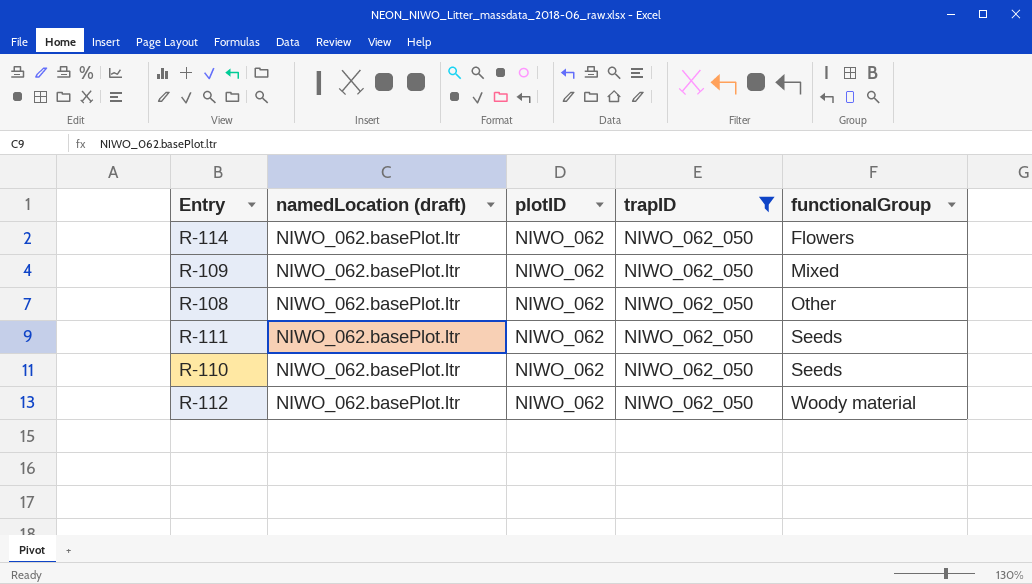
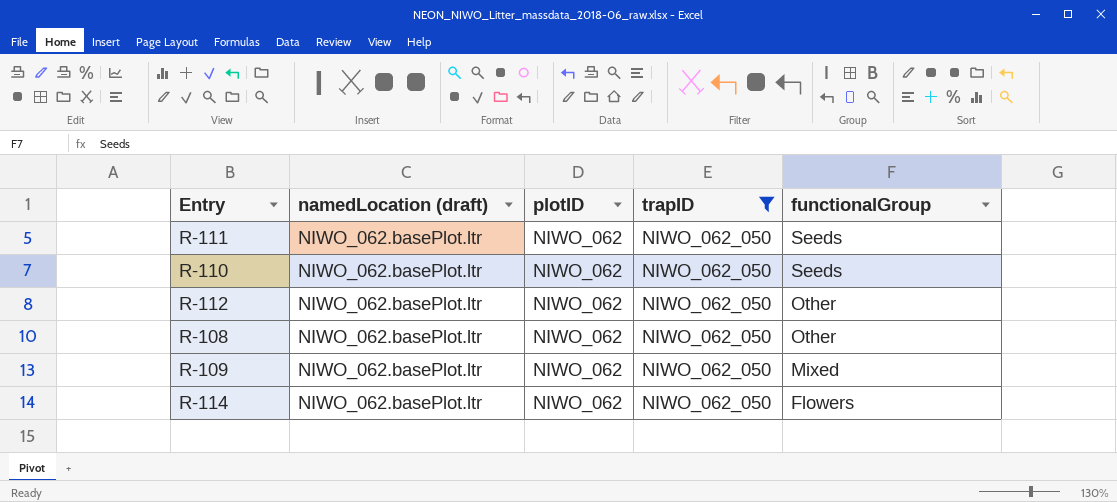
row order: functionalGroup ascending -> functionalGroup descending
R-112 | functionalGroup: Woody material -> Other

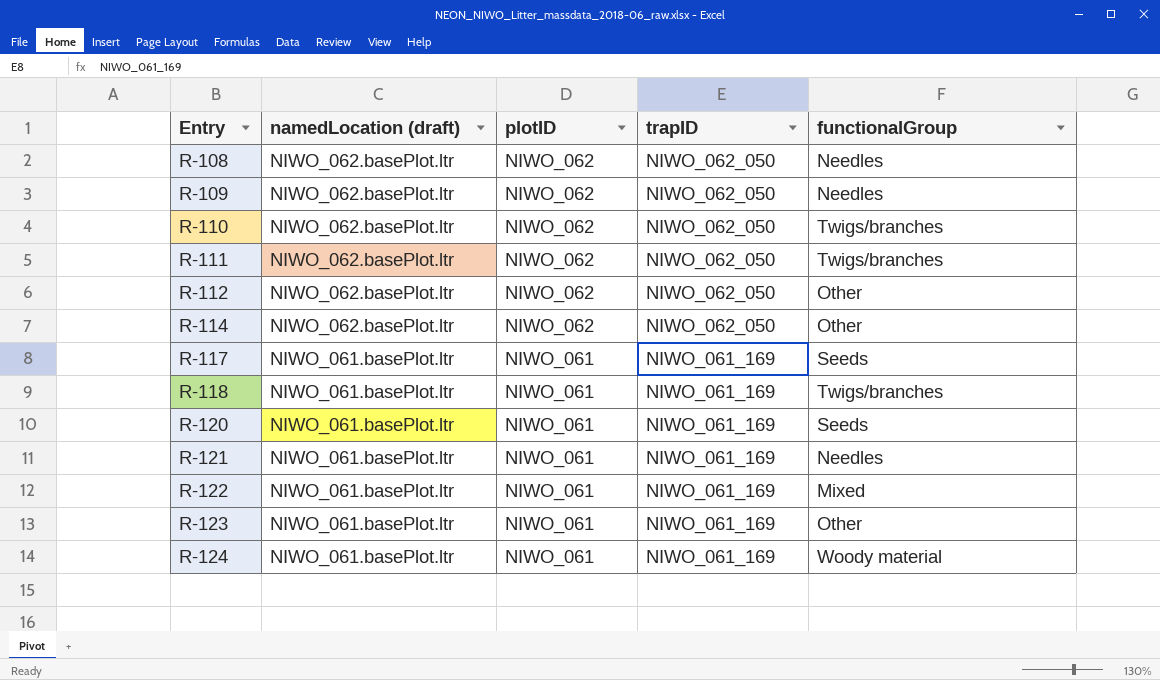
filter: trapID = NIWO_062_050 -> none
row order: functionalGroup descending -> Entry ascending
R-108 | functionalGroup: Other -> Needles
R-109 | functionalGroup: Mixed -> Needles
R-110 | functionalGroup: Seeds -> Twigs/branches
R-111 | functionalGroup: Seeds -> Twigs/branches
R-114 | functionalGroup: Flowers -> Other

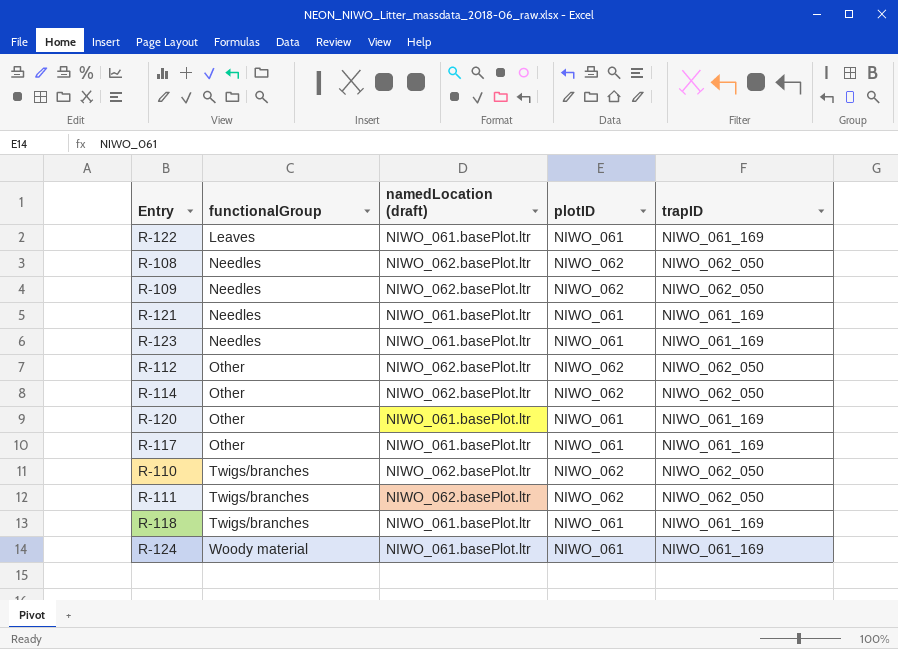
row order: Entry ascending -> functionalGroup ascending
column functionalGroup | position: 5 -> 2
R-122 | functionalGroup: Mixed -> Leaves
R-123 | functionalGroup: Other -> Needles
R-120 | functionalGroup: Seeds -> Other
R-117 | functionalGroup: Seeds -> Other

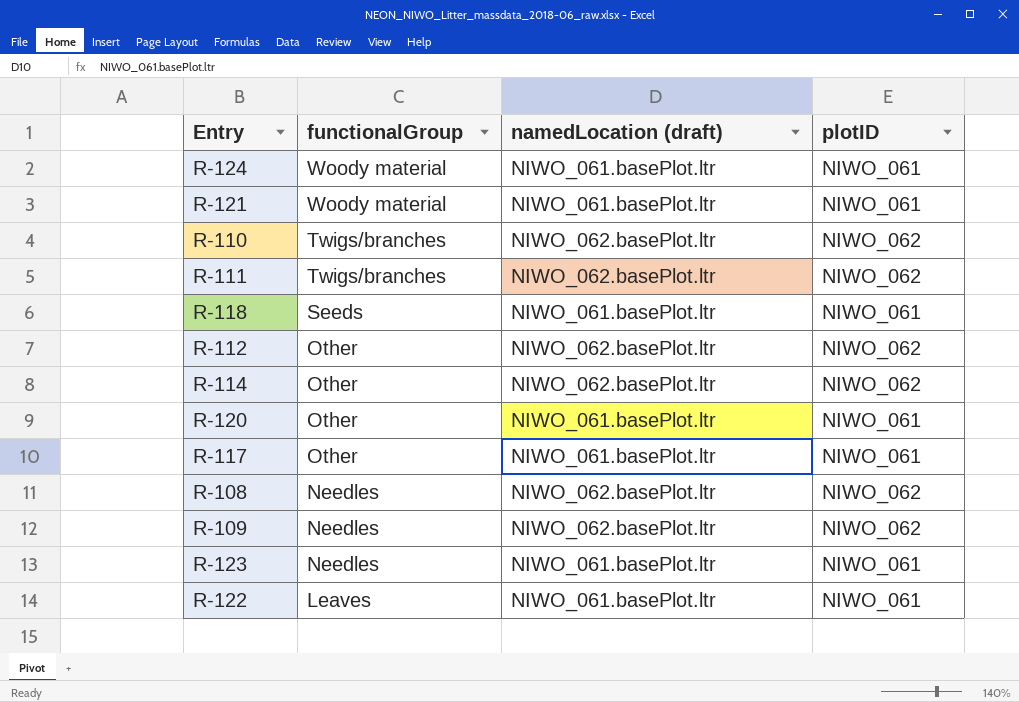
row order: functionalGroup ascending -> functionalGroup descending
column trapID | position: 5 -> none
R-121 | functionalGroup: Needles -> Woody material
R-118 | functionalGroup: Twigs/branches -> Seeds

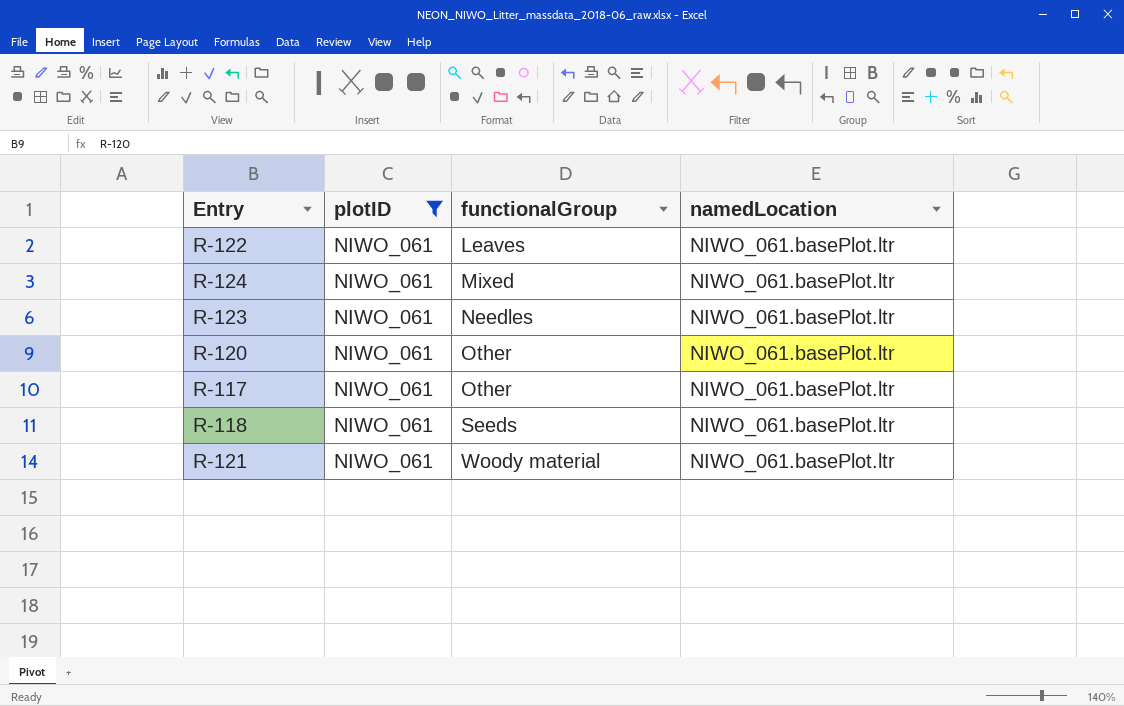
filter: none -> plotID = NIWO_061
row order: functionalGroup descending -> functionalGroup ascending
column plotID | position: 4 -> 2
column name: namedLocation (draft) -> namedLocation
R-124 | functionalGroup: Woody material -> Mixed

